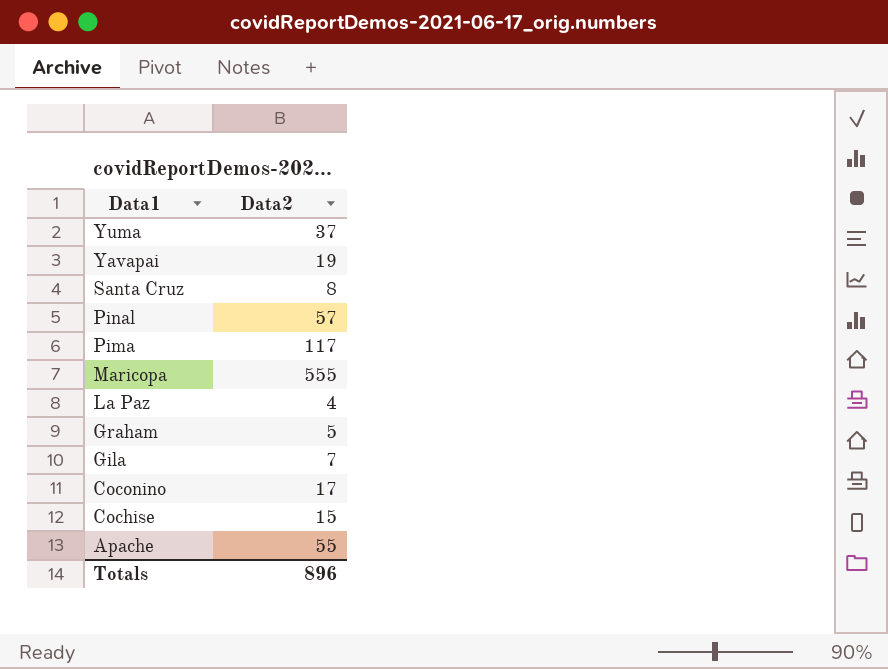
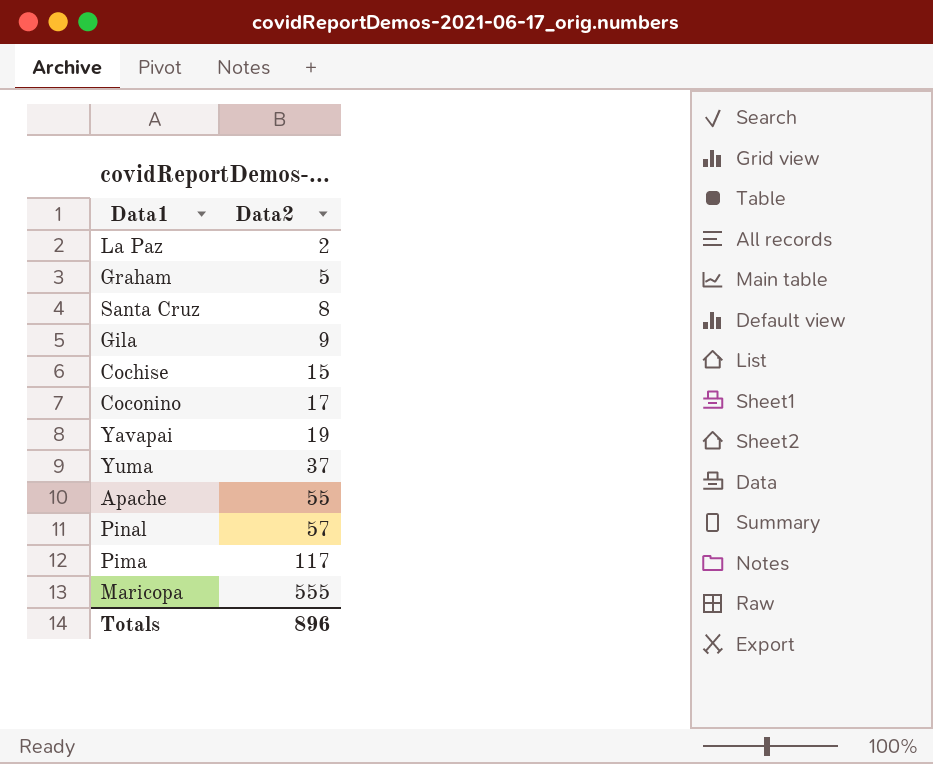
row order: Data1 descending -> Data2 ascending
La Paz | Data2: 4 -> 2
Gila | Data2: 7 -> 9

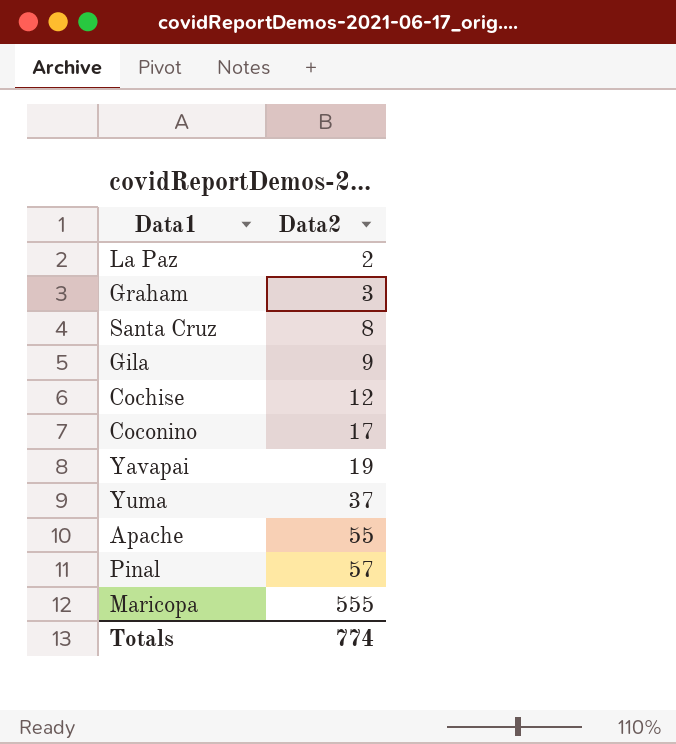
row Pima: 117 -> none
Graham | Data2: 5 -> 3
Cochise | Data2: 15 -> 12
Totals | Data2: 896 -> 774

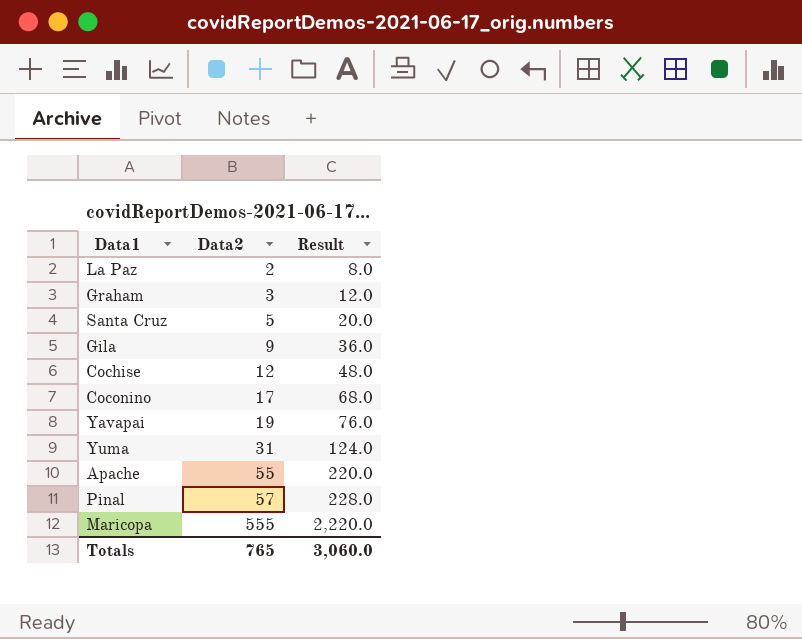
column Result | formula: none -> [Data2] * 4
Santa Cruz | Data2: 8 -> 5
Yuma | Data2: 37 -> 31
Totals | Data2: 774 -> 765

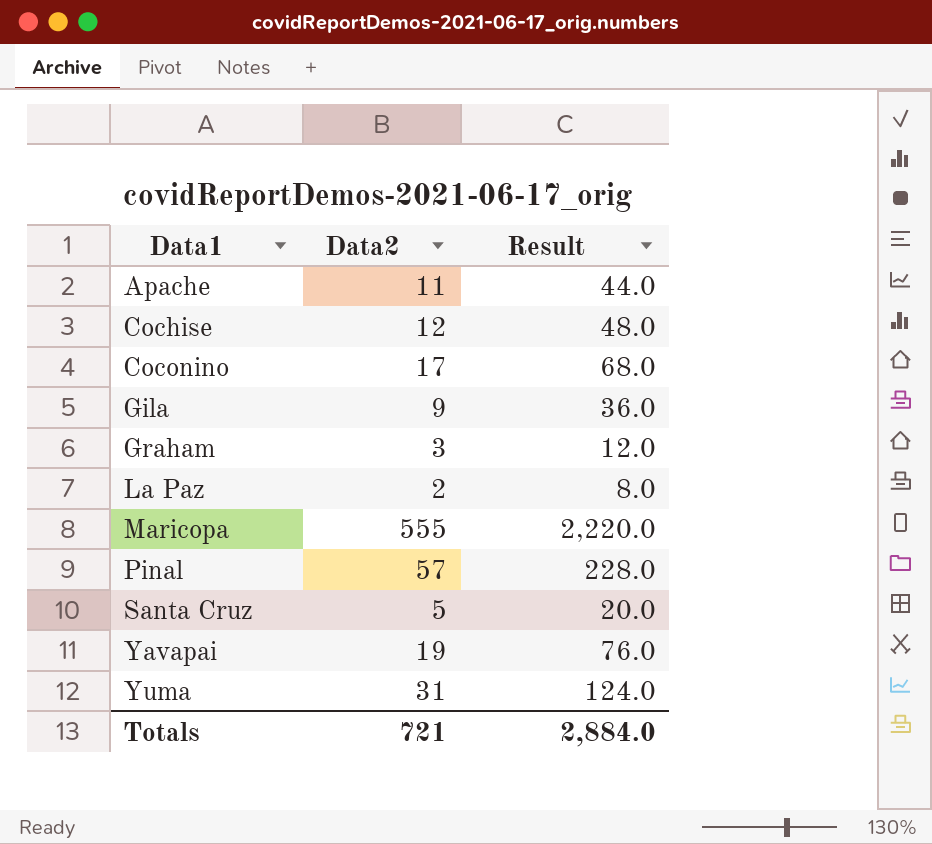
row order: Data2 ascending -> Data1 ascending
Apache | Data2: 55 -> 11
Apache | Result: 220.0 -> 44.0
Totals | Data2: 765 -> 721
Totals | Result: 3,060.0 -> 2,884.0

